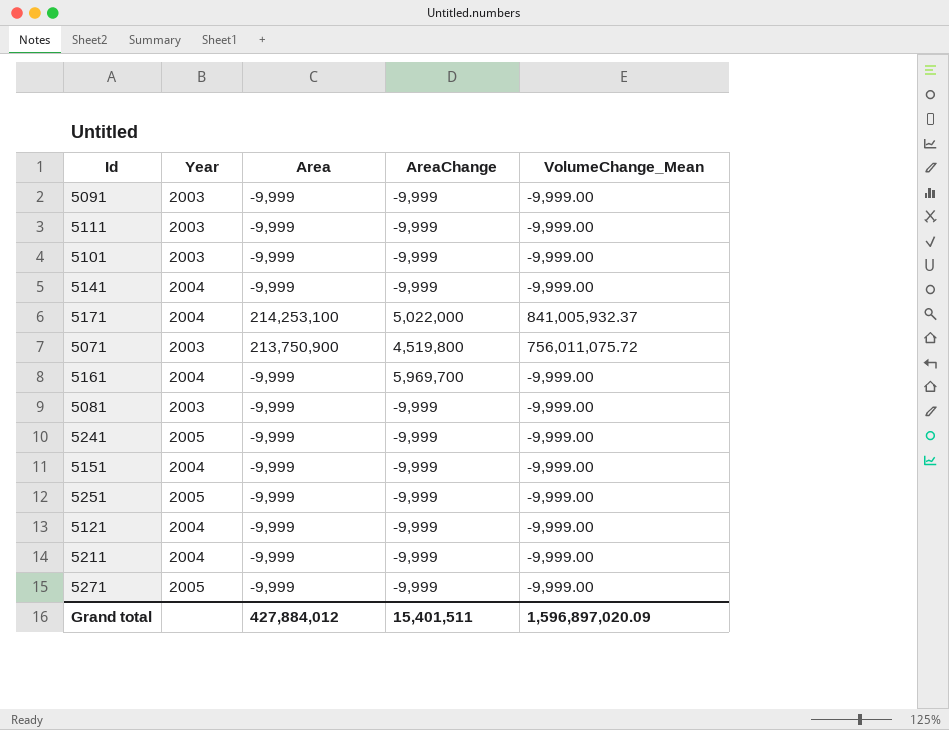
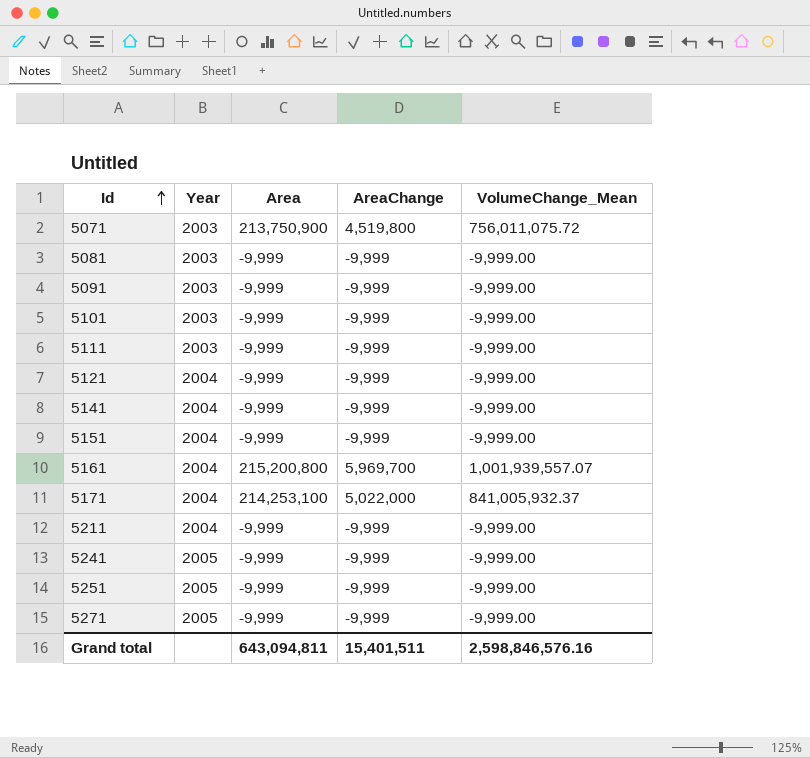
row order: none -> Id ascending
5161 | Area: -9,999 -> 215,200,800
5161 | VolumeChange_Mean: -9,999.00 -> 1,001,939,557.07
Grand total | Area: 427,884,012 -> 643,094,811
Grand total | VolumeChange_Mean: 1,596,897,020.09 -> 2,598,846,576.16

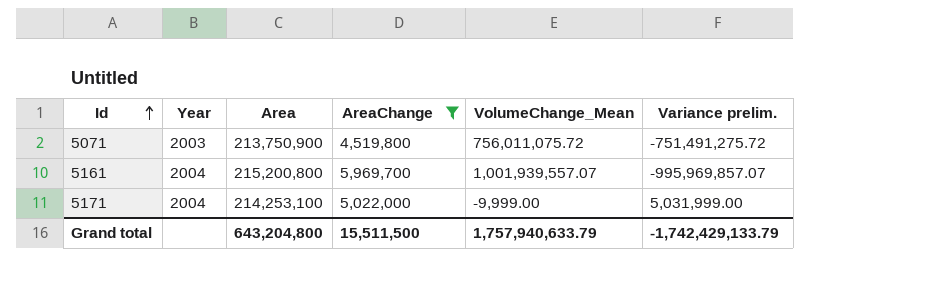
filter: none -> AreaChange != -9,999
column Variance prelim. | formula: none -> [AreaChange] - [VolumeChange_Mean]
5171 | VolumeChange_Mean: 841,005,932.37 -> -9,999.00
Grand total | Area: 643,094,811 -> 643,204,800
Grand total | AreaChange: 15,401,511 -> 15,511,500
Grand total | VolumeChange_Mean: 2,598,846,576.16 -> 1,757,940,633.79

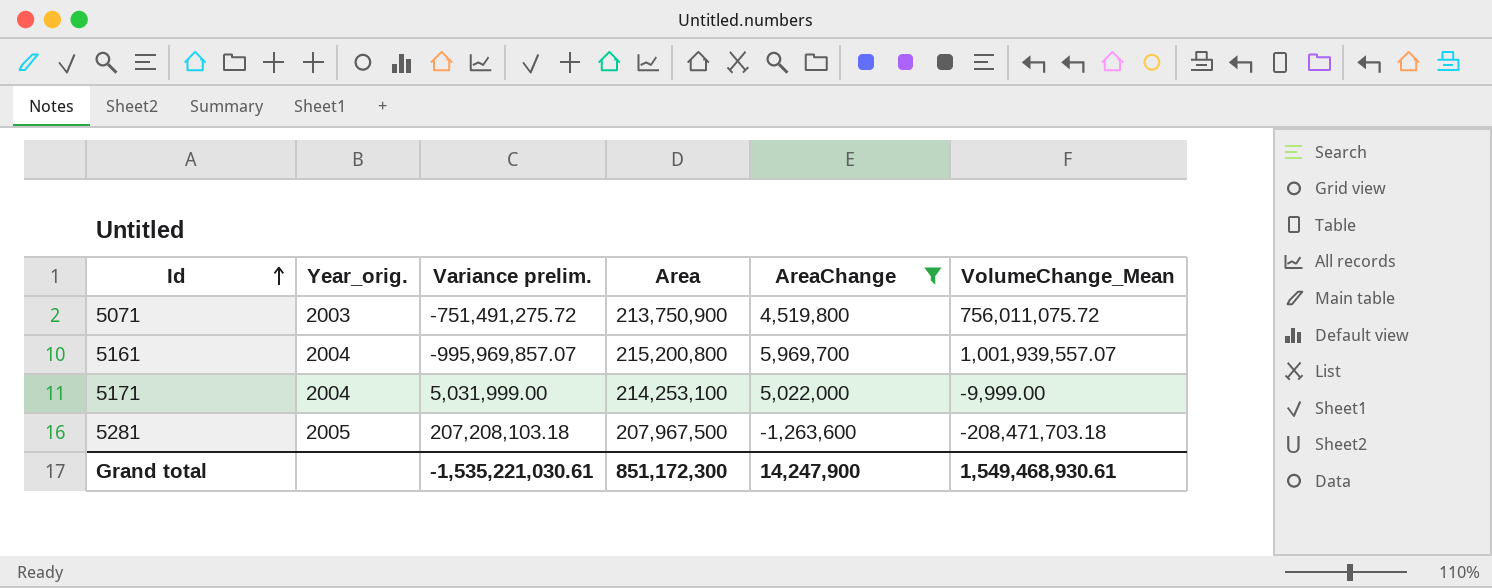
column name: Year -> Year_orig.
column Variance prelim. | position: 6 -> 3
row 5281: none -> 2005 | 207,208,103.18 | 207,967,500 | -1,263,600 | -208,471,703.18
Grand total | Variance prelim.: -1,742,429,133.79 -> -1,535,221,030.61
Grand total | Area: 643,204,800 -> 851,172,300
Grand total | AreaChange: 15,511,500 -> 14,247,900
Grand total | VolumeChange_Mean: 1,757,940,633.79 -> 1,549,468,930.61

